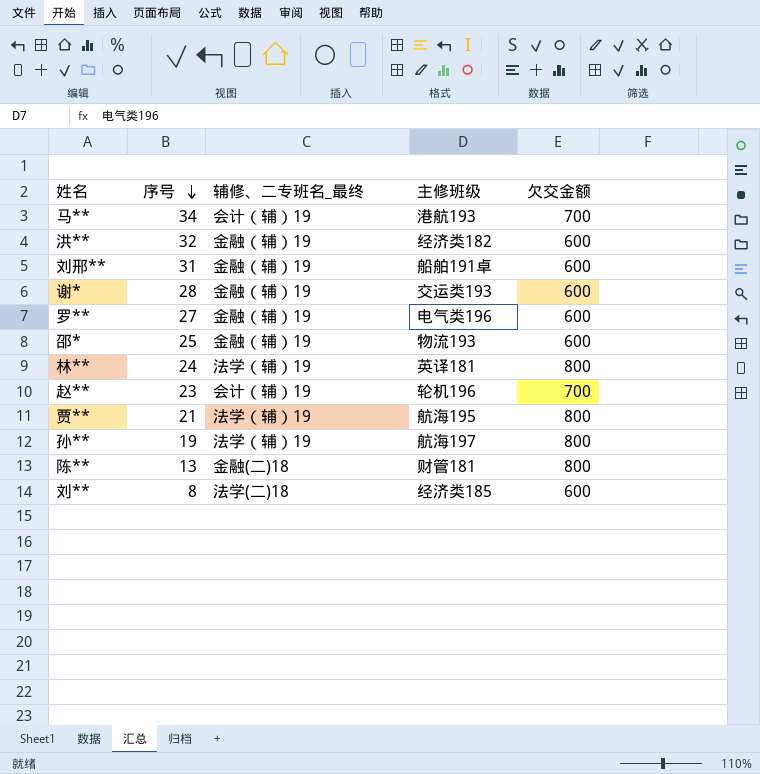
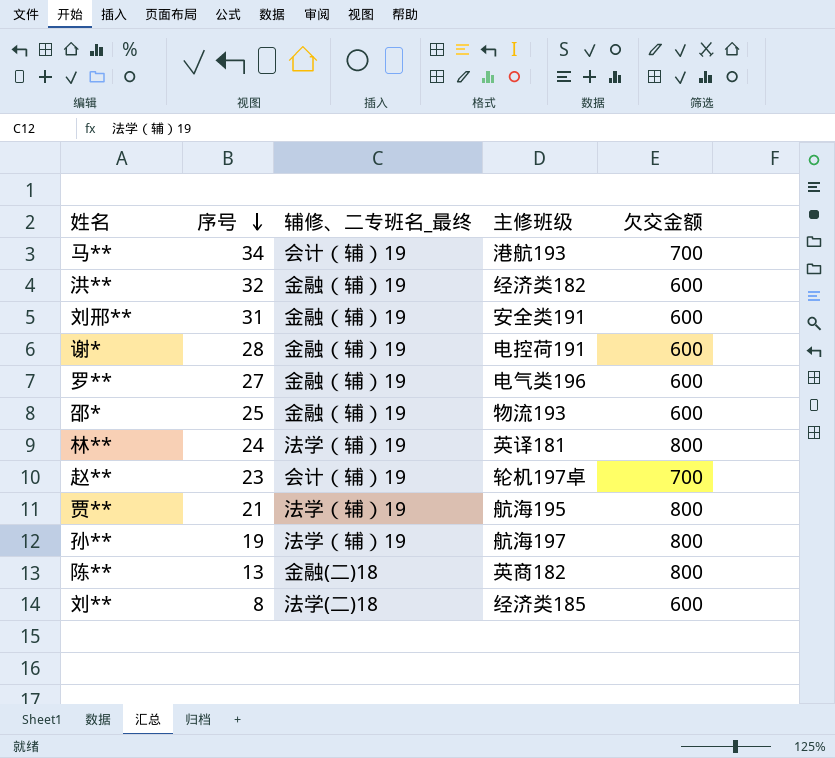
刘邢** | 主修班级: 船舶191卓 -> 安全类191
谢* | 主修班级: 交运类193 -> 电控荷191
赵** | 主修班级: 轮机196 -> 轮机197卓
陈** | 主修班级: 财管181 -> 英商182

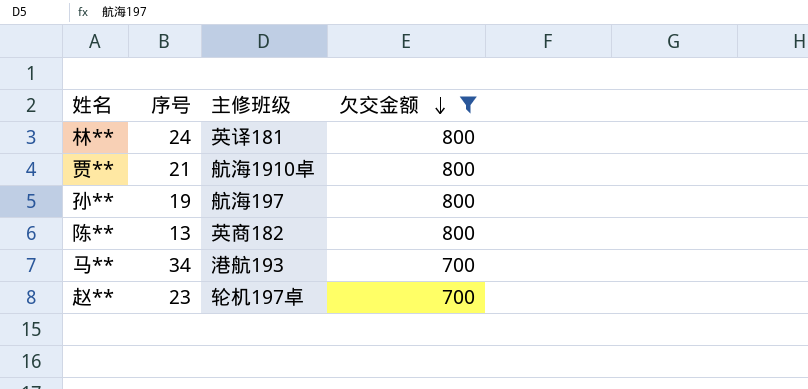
filter: none -> 欠交金额 != 600
row order: 序号 descending -> 欠交金额 descending
column 辅修、二专班名_最终 | position: 3 -> none
贾** | 主修班级: 航海195 -> 航海1910卓

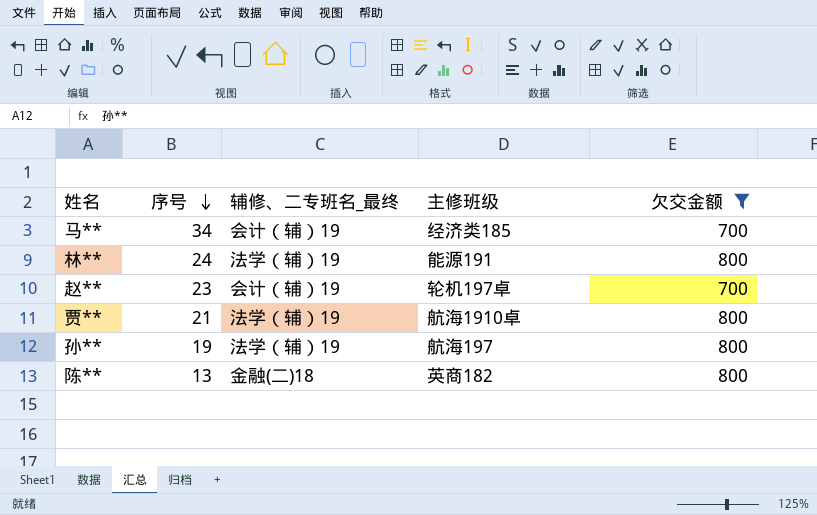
row order: 欠交金额 descending -> 序号 descending
column 辅修、二专班名_最终 | position: none -> 3
马** | 主修班级: 港航193 -> 经济类185
林** | 主修班级: 英译181 -> 能源191

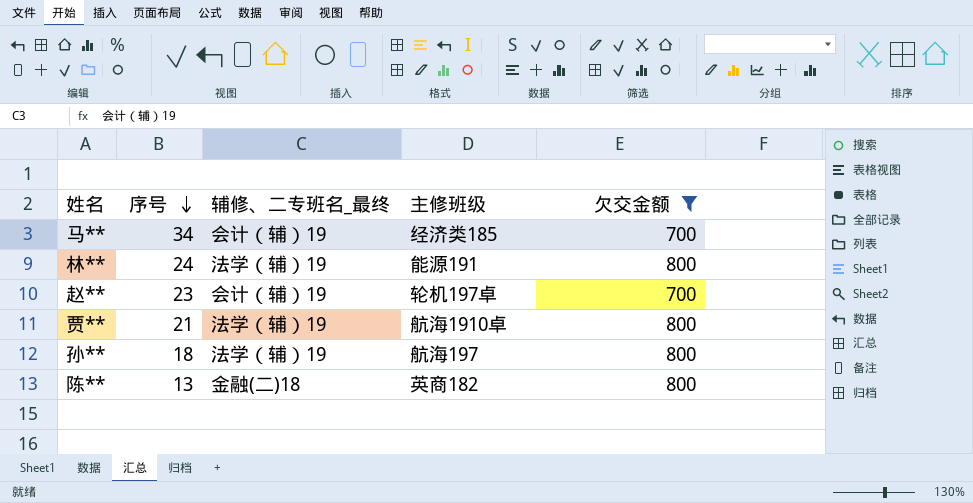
孙** | 序号: 19 -> 18

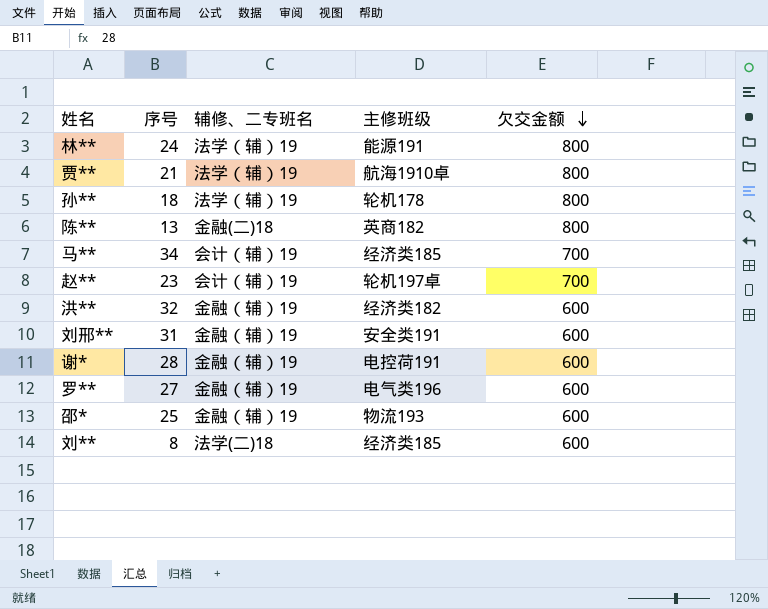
filter: 欠交金额 != 600 -> none
row order: 序号 descending -> 欠交金额 descending
column name: 辅修、二专班名_最终 -> 辅修、二专班名
孙** | 主修班级: 航海197 -> 轮机178

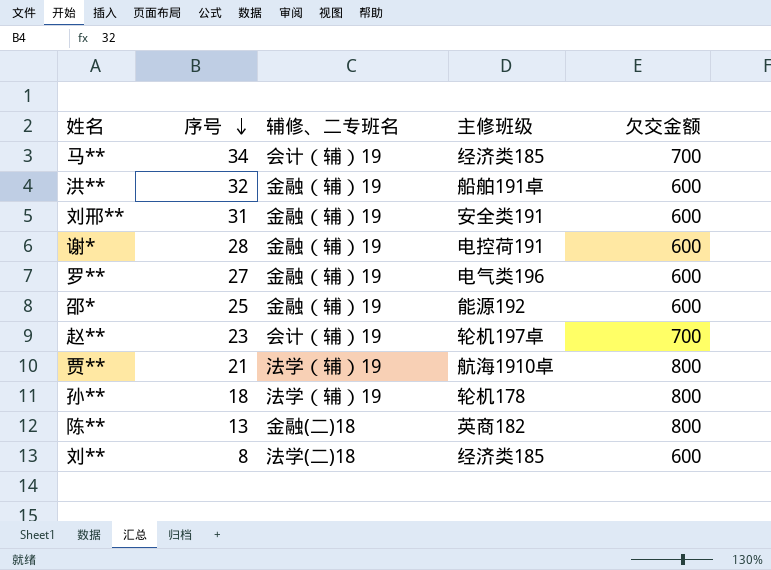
row order: 欠交金额 descending -> 序号 descending
row 林**: 24 | 法学（辅）19 | 能源191 | 800 -> none
洪** | 主修班级: 经济类182 -> 船舶191卓
邵* | 主修班级: 物流193 -> 能源192

